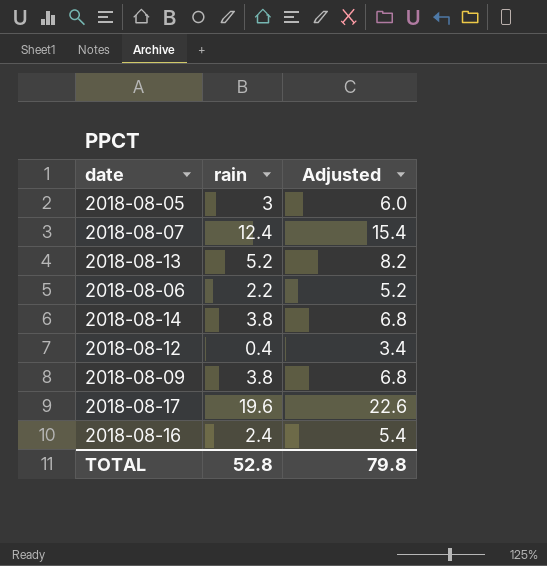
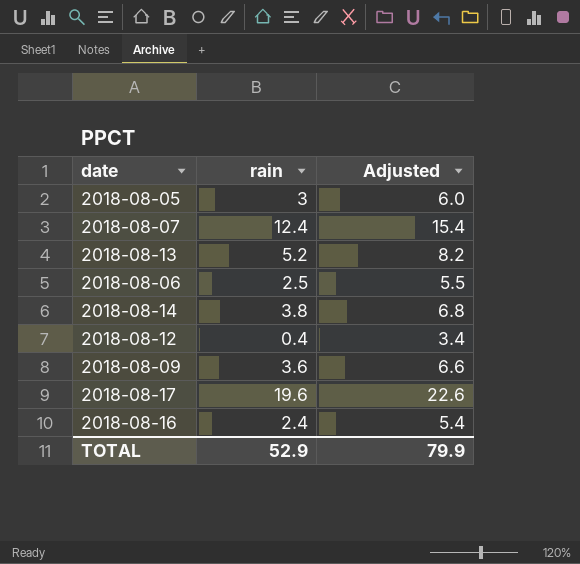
2018-08-06 | rain: 2.2 -> 2.5
2018-08-06 | Adjusted: 5.2 -> 5.5
2018-08-09 | rain: 3.8 -> 3.6
2018-08-09 | Adjusted: 6.8 -> 6.6
TOTAL | rain: 52.8 -> 52.9
TOTAL | Adjusted: 79.8 -> 79.9

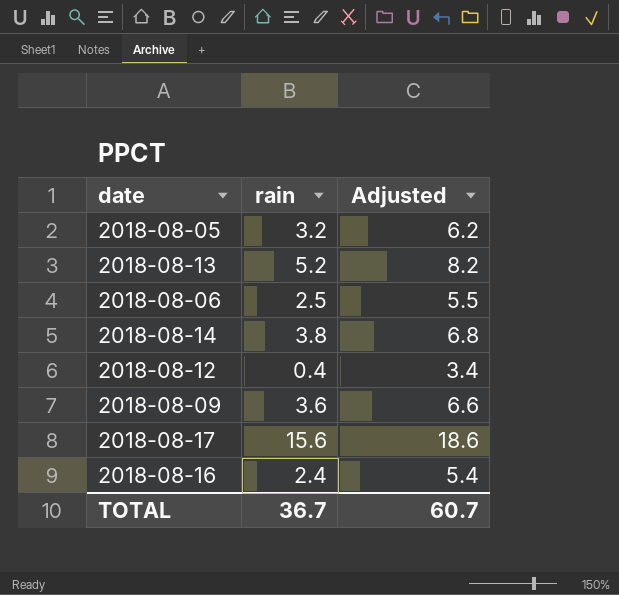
row 2018-08-07: 12.4 | 15.4 -> none
2018-08-05 | rain: 3 -> 3.2
2018-08-05 | Adjusted: 6.0 -> 6.2
2018-08-17 | rain: 19.6 -> 15.6
2018-08-17 | Adjusted: 22.6 -> 18.6
TOTAL | rain: 52.9 -> 36.7
TOTAL | Adjusted: 79.9 -> 60.7

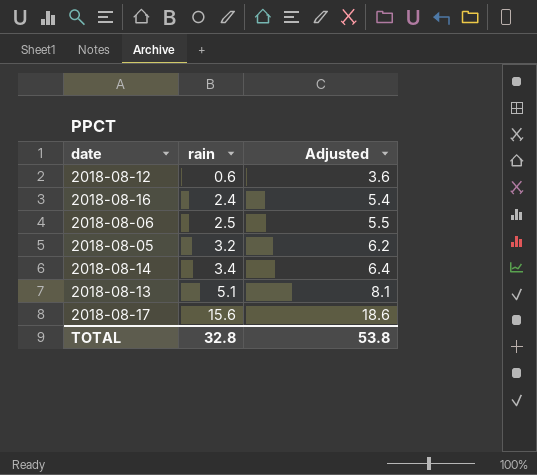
row order: none -> rain ascending
row 2018-08-09: 3.6 | 6.6 -> none
2018-08-12 | rain: 0.4 -> 0.6
2018-08-12 | Adjusted: 3.4 -> 3.6
2018-08-14 | rain: 3.8 -> 3.4
2018-08-14 | Adjusted: 6.8 -> 6.4
2018-08-13 | rain: 5.2 -> 5.1
2018-08-13 | Adjusted: 8.2 -> 8.1
TOTAL | rain: 36.7 -> 32.8
TOTAL | Adjusted: 60.7 -> 53.8

